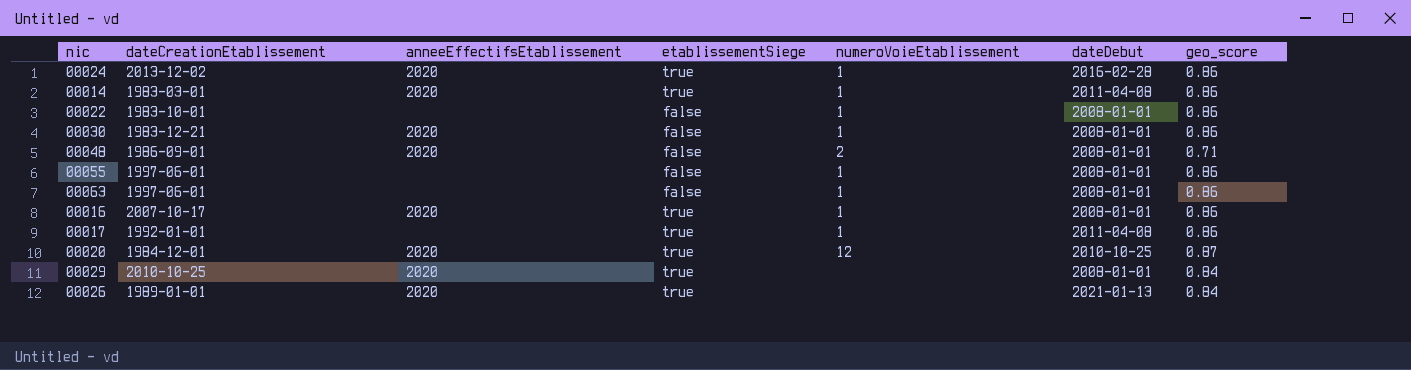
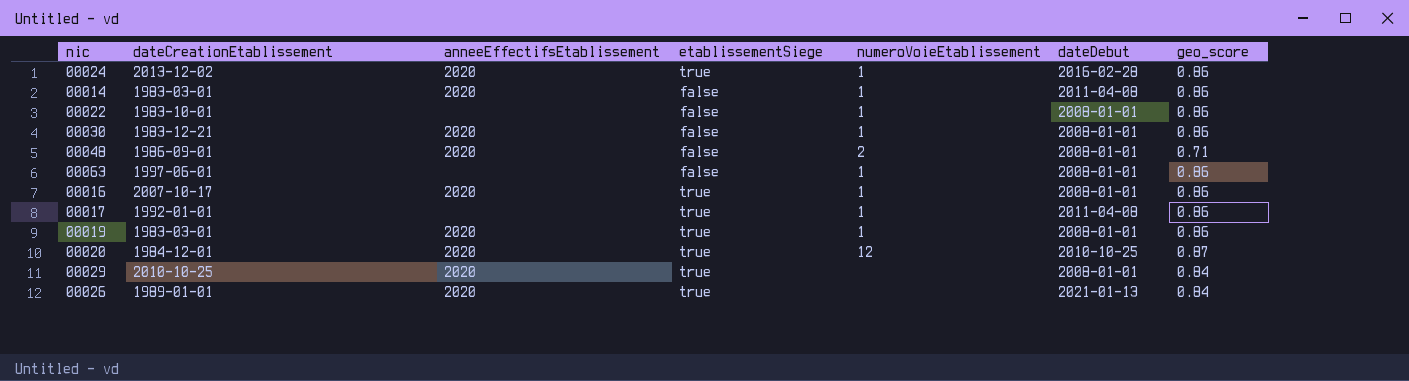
row 00055: 1997-06-01 | none | false | 1 | 2008-01-01 | 0.86 -> none
00014 | etablissementSiege: true -> false
row 00019: none -> 1983-03-01 | 2020 | true | 1 | 2008-01-01 | 0.86

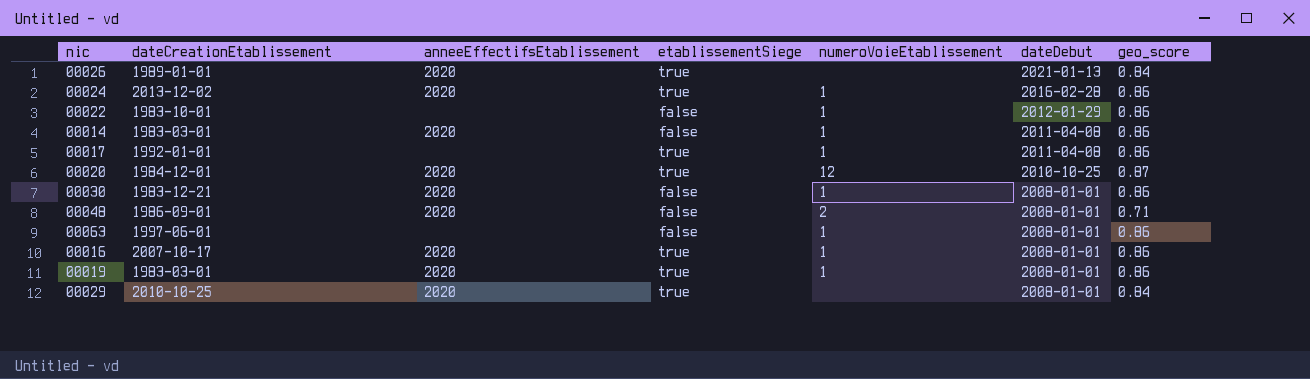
row order: none -> dateDebut descending
00022 | dateDebut: 2008-01-01 -> 2012-01-29

